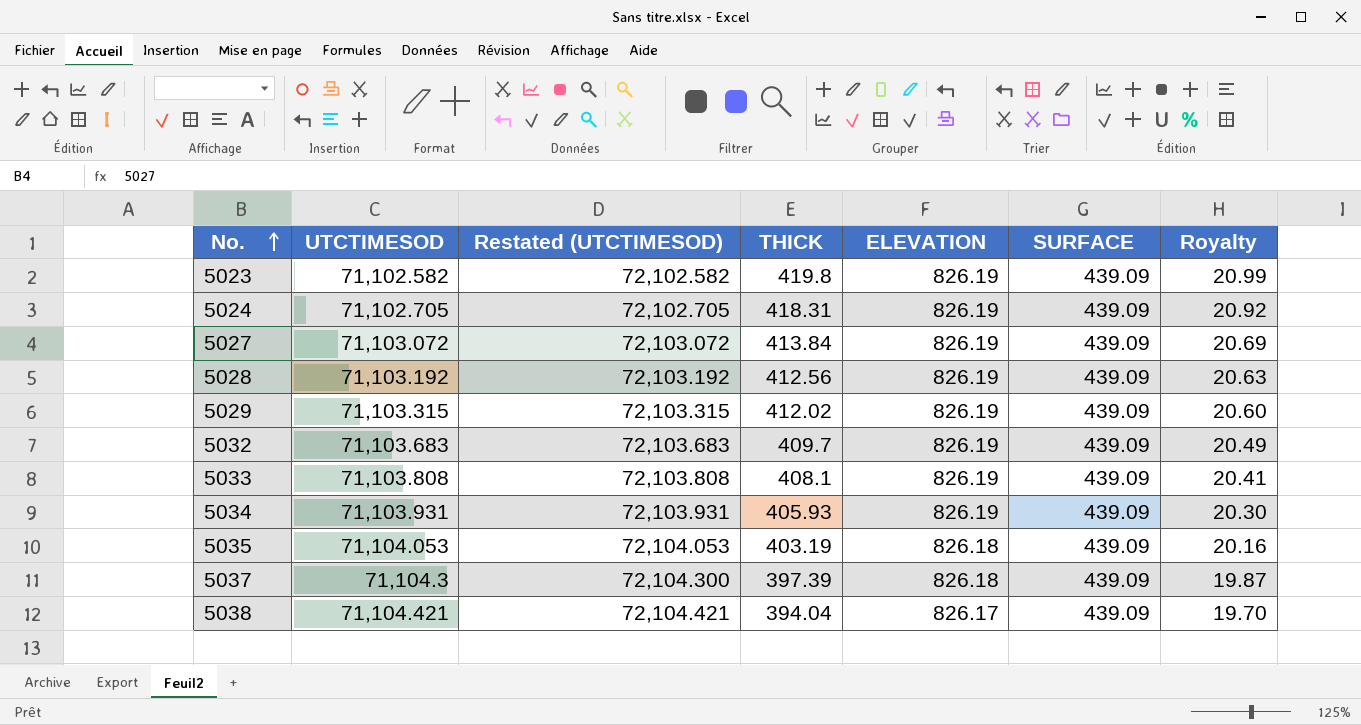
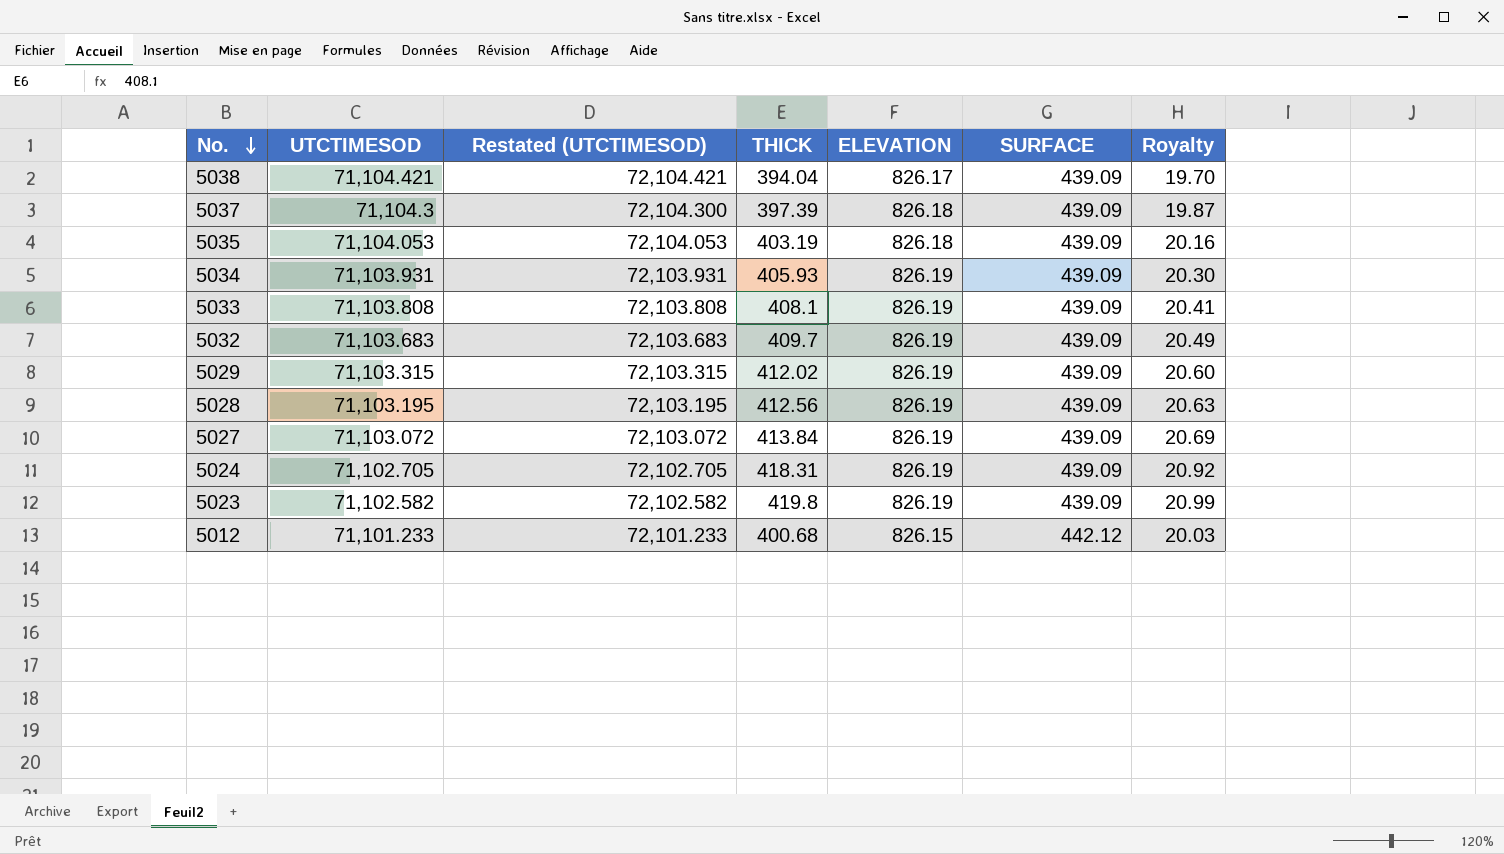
row order: No. ascending -> No. descending
5028 | UTCTIMESOD: 71,103.192 -> 71,103.195
5028 | Restated (UTCTIMESOD): 72,103.192 -> 72,103.195
row 5012: none -> 71,101.233 | 72,101.233 | 400.68 | 826.15 | 442.12 | 20.03

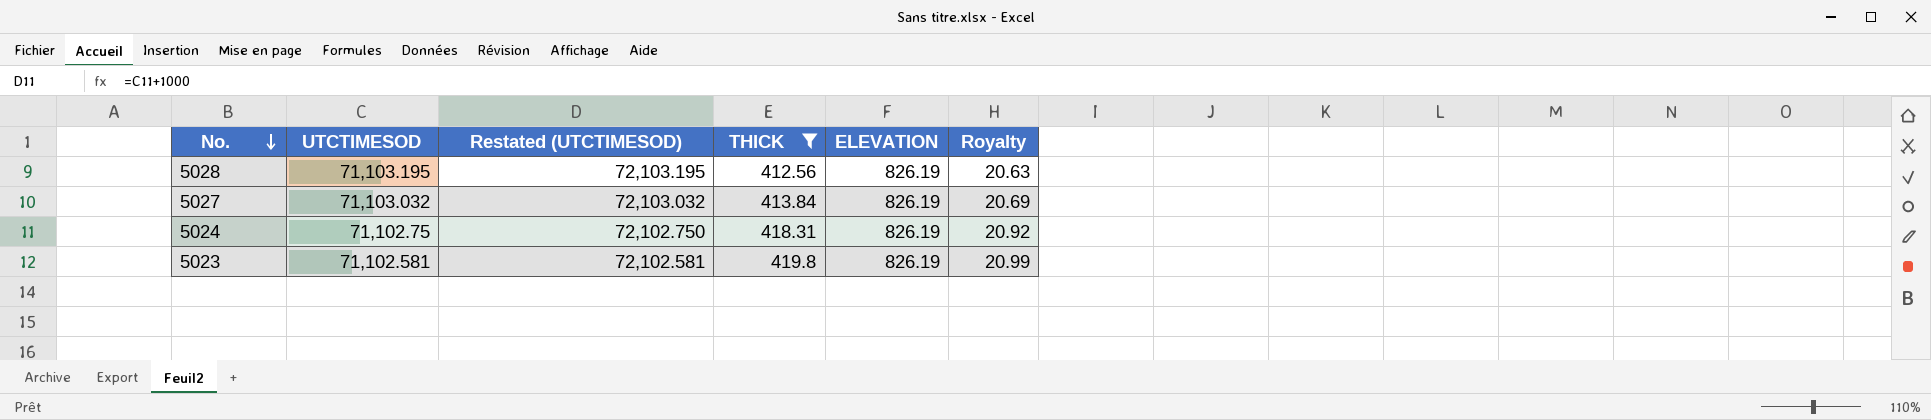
filter: none -> THICK >= 412.56
column SURFACE | position: 6 -> none
5027 | UTCTIMESOD: 71,103.072 -> 71,103.032
5027 | Restated (UTCTIMESOD): 72,103.072 -> 72,103.032
5024 | UTCTIMESOD: 71,102.705 -> 71,102.75
5024 | Restated (UTCTIMESOD): 72,102.705 -> 72,102.750
5023 | UTCTIMESOD: 71,102.582 -> 71,102.581
5023 | Restated (UTCTIMESOD): 72,102.582 -> 72,102.581

